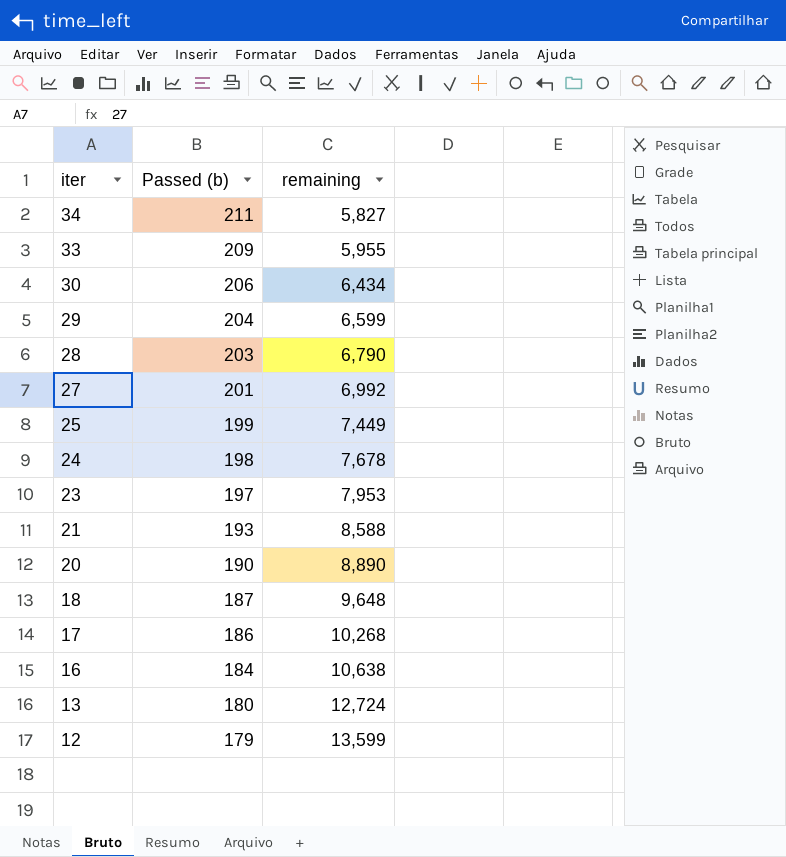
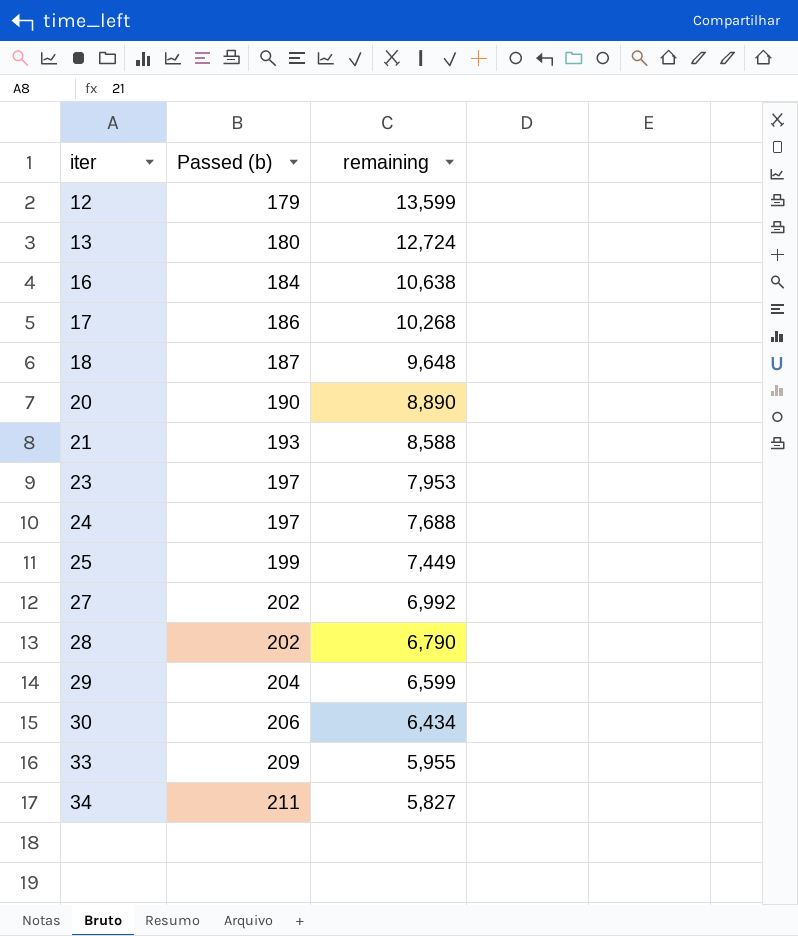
row order: iter descending -> iter ascending
24 | Passed (b): 198 -> 197
24 | remaining: 7,678 -> 7,688
27 | Passed (b): 201 -> 202
28 | Passed (b): 203 -> 202

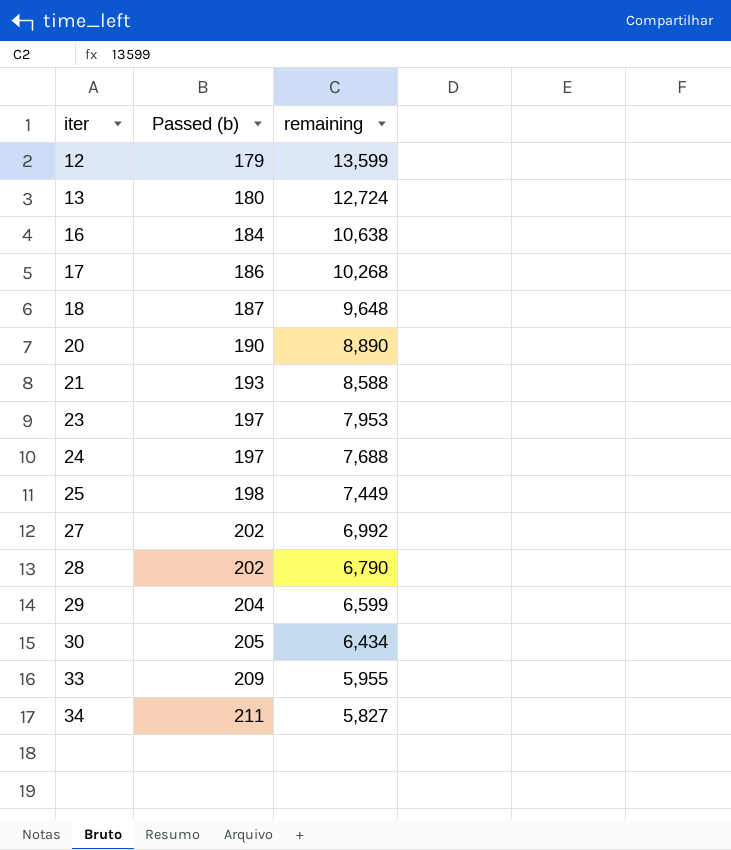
25 | Passed (b): 199 -> 198
30 | Passed (b): 206 -> 205

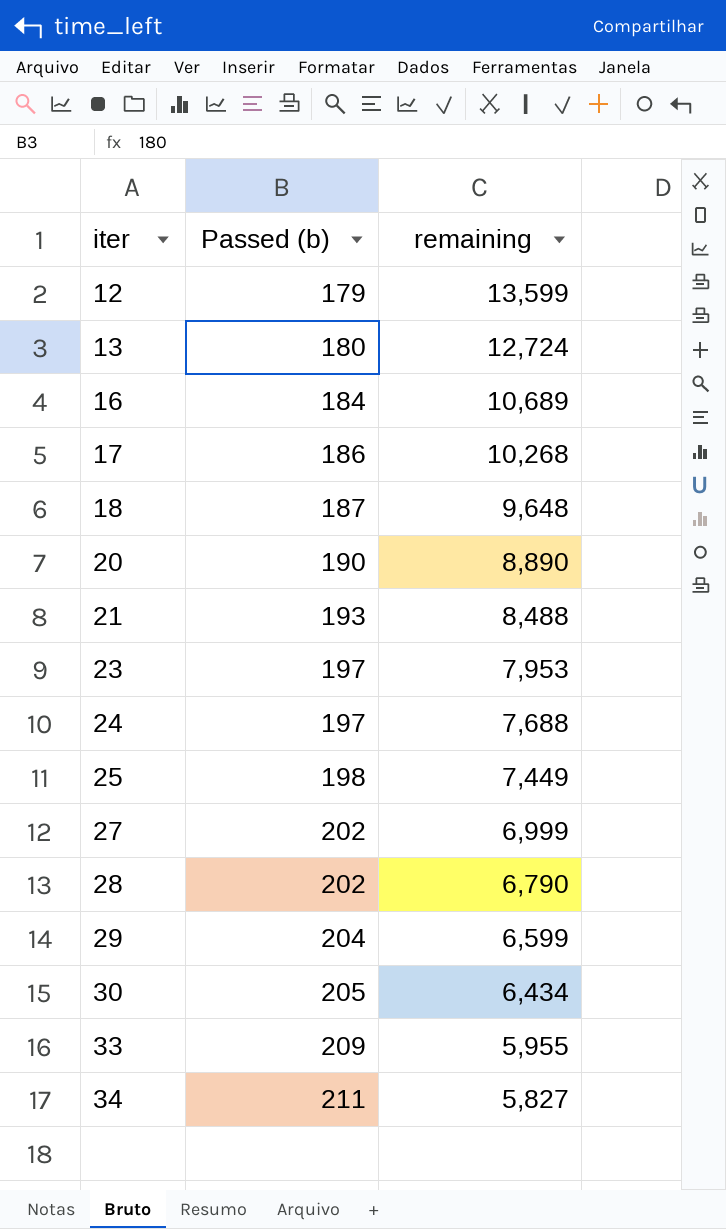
16 | remaining: 10,638 -> 10,689
21 | remaining: 8,588 -> 8,488
27 | remaining: 6,992 -> 6,999

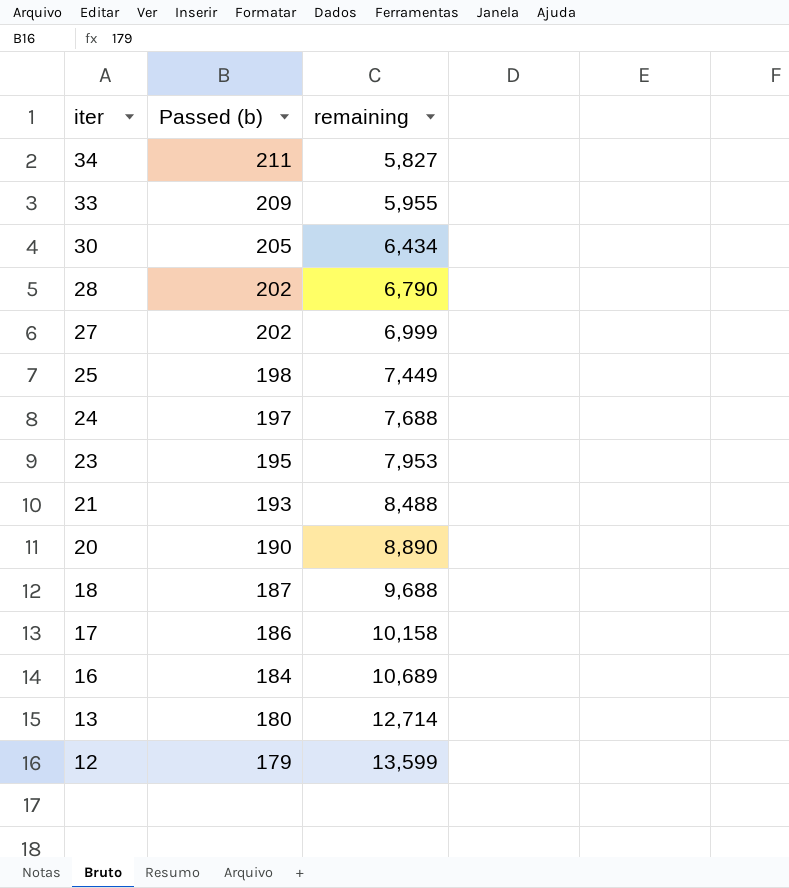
row order: iter ascending -> iter descending
row 29: 204 | 6,599 -> none
23 | Passed (b): 197 -> 195
18 | remaining: 9,648 -> 9,688
17 | remaining: 10,268 -> 10,158
13 | remaining: 12,724 -> 12,714

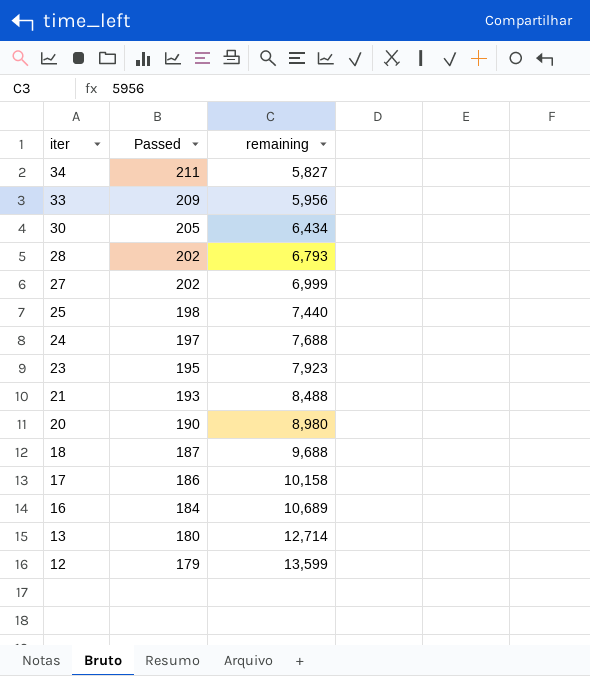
column name: Passed (b) -> Passed
33 | remaining: 5,955 -> 5,956
28 | remaining: 6,790 -> 6,793
25 | remaining: 7,449 -> 7,440
23 | remaining: 7,953 -> 7,923
20 | remaining: 8,890 -> 8,980

